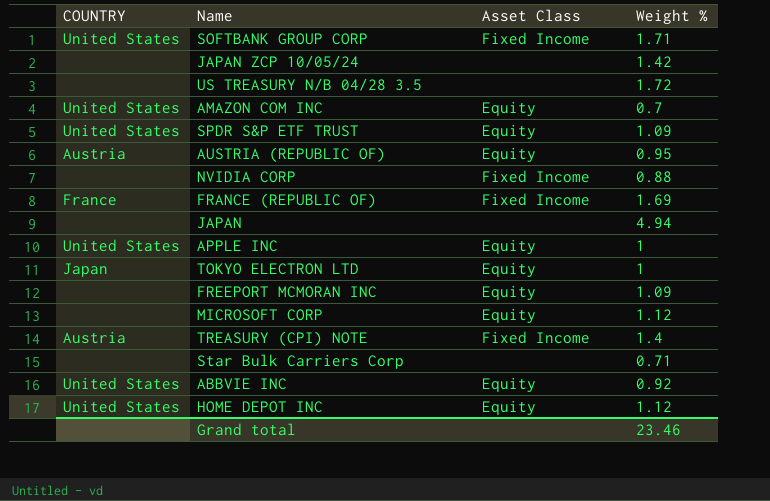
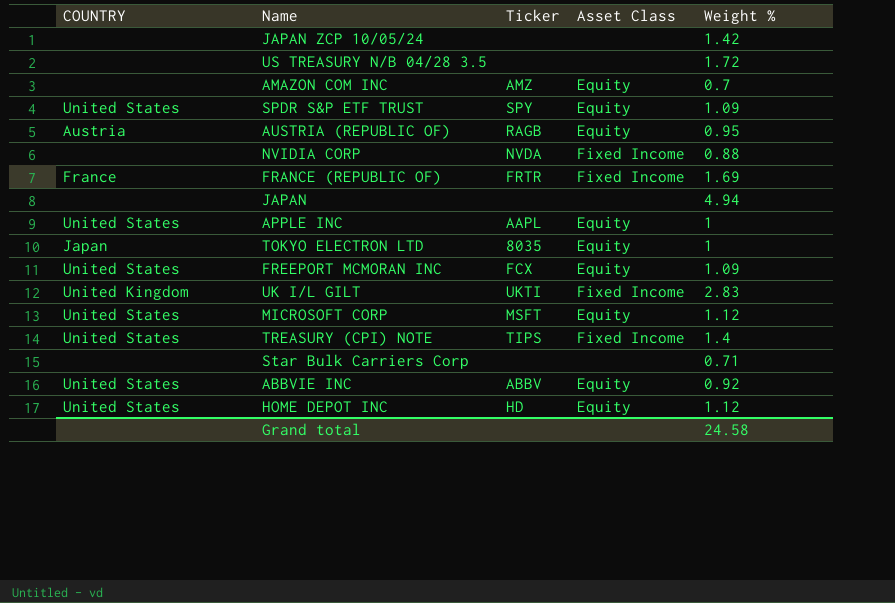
column Ticker | position: none -> 3
row SOFTBANK GROUP CORP: United States | Fixed Income | 1.71 -> none
AMAZON COM INC | COUNTRY: United States -> none
FREEPORT MCMORAN INC | COUNTRY: none -> United States
row UK I/L GILT: none -> United Kingdom | UKTI | Fixed Income | 2.83
MICROSOFT CORP | COUNTRY: none -> United States
TREASURY (CPI) NOTE | COUNTRY: Austria -> United States
Grand total | Weight %: 23.46 -> 24.58

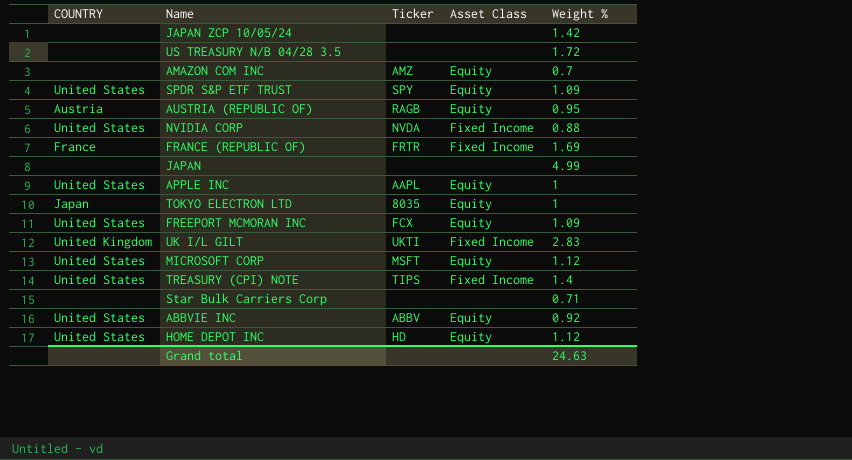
NVIDIA CORP | COUNTRY: none -> United States
JAPAN | Weight %: 4.94 -> 4.99
Grand total | Weight %: 24.58 -> 24.63

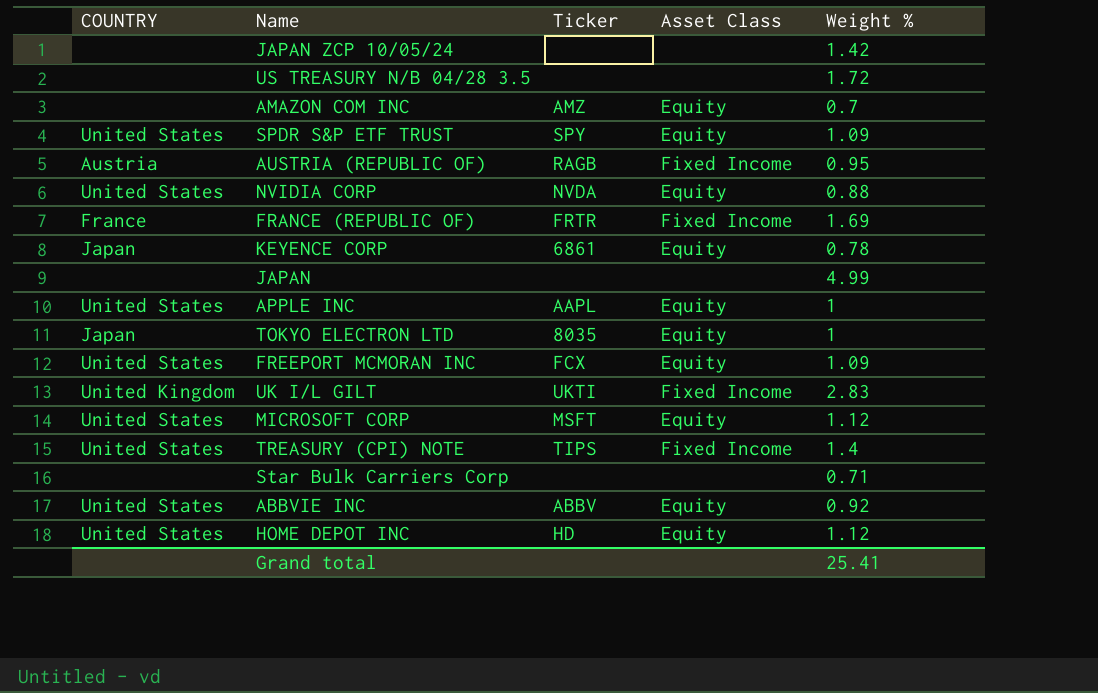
AUSTRIA (REPUBLIC OF) | Asset Class: Equity -> Fixed Income
NVIDIA CORP | Asset Class: Fixed Income -> Equity
row KEYENCE CORP: none -> Japan | 6861 | Equity | 0.78
Grand total | Weight %: 24.63 -> 25.41

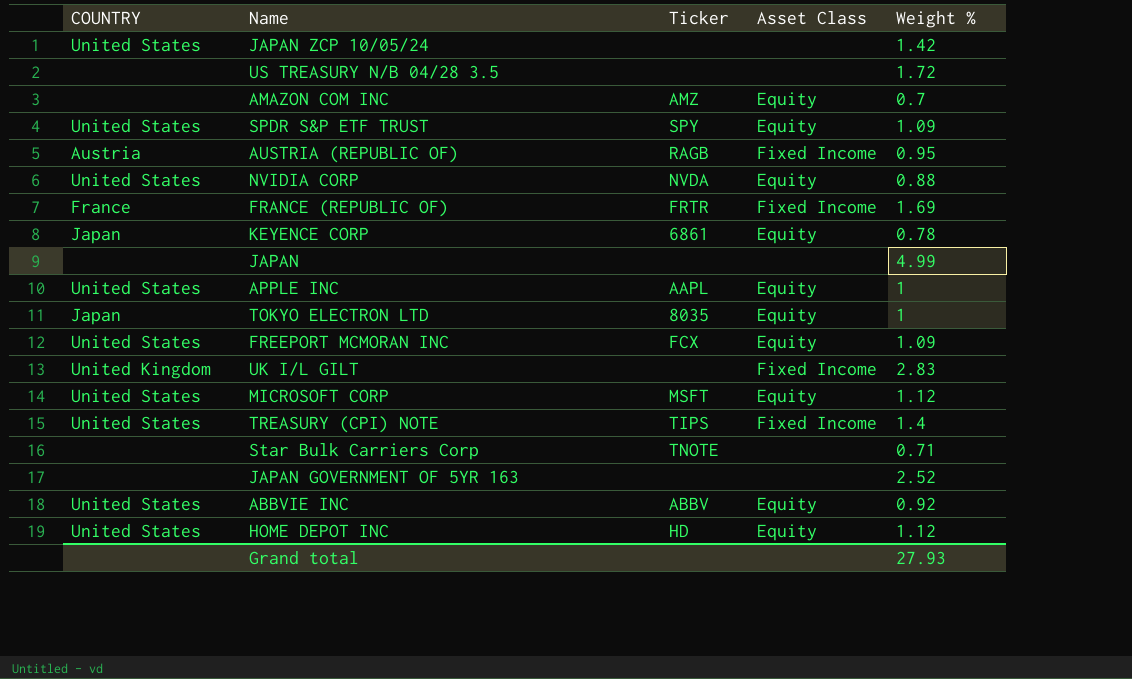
JAPAN ZCP 10/05/24 | COUNTRY: none -> United States
UK I/L GILT | Ticker: UKTI -> none
Star Bulk Carriers Corp | Ticker: none -> TNOTE
row JAPAN GOVERNMENT OF 5YR 163: none -> none | none | none | 2.52
Grand total | Weight %: 25.41 -> 27.93

